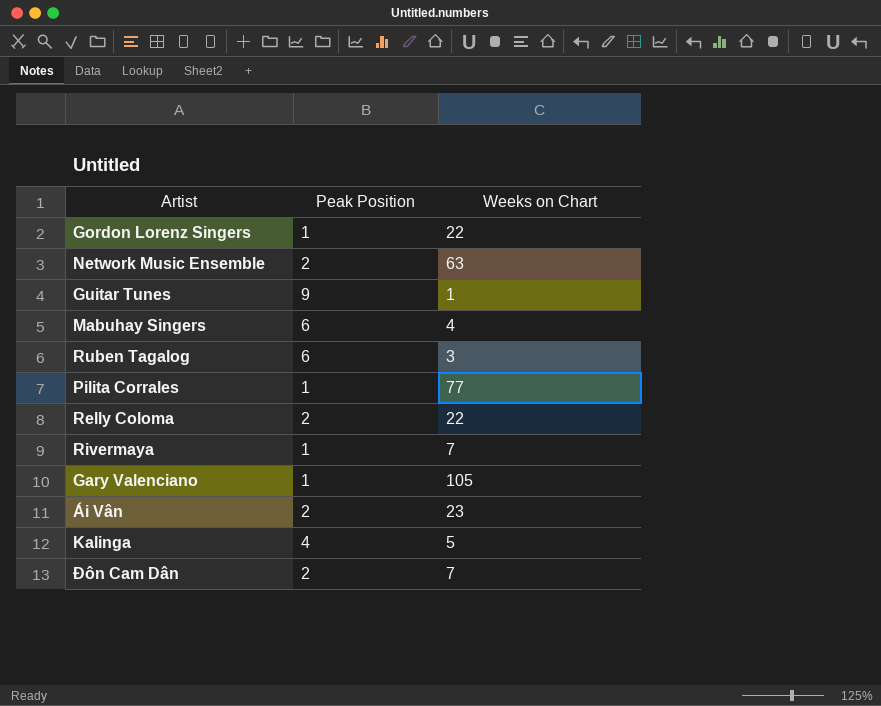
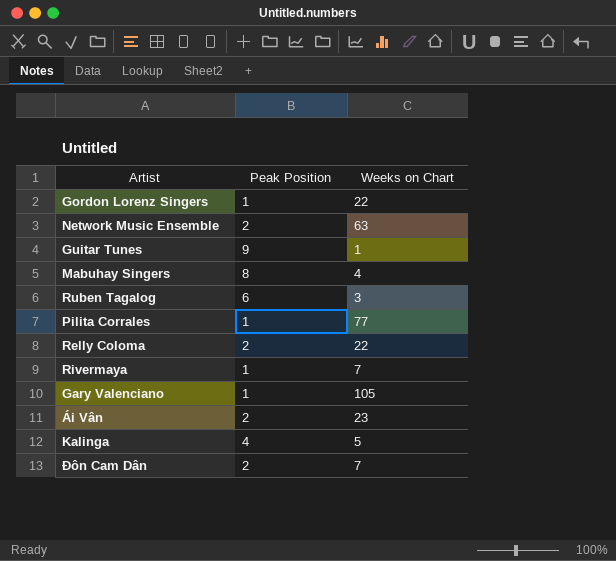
Mabuhay Singers | Peak Position: 6 -> 8

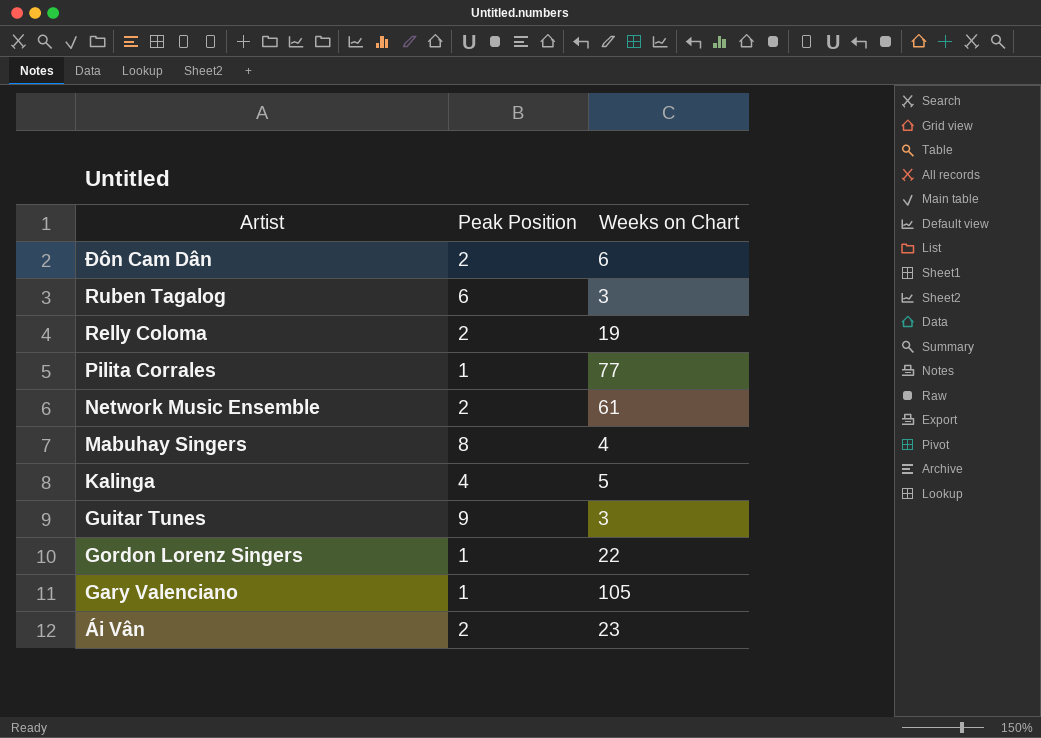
row order: none -> Artist descending
row Rivermaya: 1 | 7 -> none
Đôn Cam Dân | Weeks on Chart: 7 -> 6
Relly Coloma | Weeks on Chart: 22 -> 19
Network Music Ensemble | Weeks on Chart: 63 -> 61
Guitar Tunes | Weeks on Chart: 1 -> 3

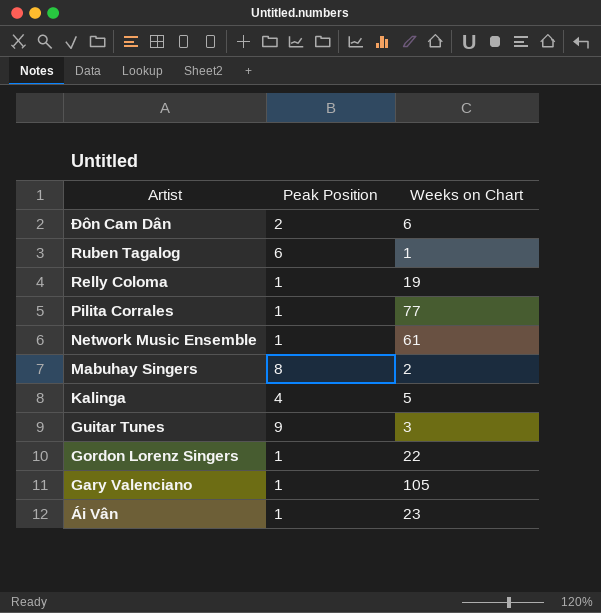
Ruben Tagalog | Weeks on Chart: 3 -> 1
Relly Coloma | Peak Position: 2 -> 1
Network Music Ensemble | Peak Position: 2 -> 1
Mabuhay Singers | Weeks on Chart: 4 -> 2
Ái Vân | Peak Position: 2 -> 1

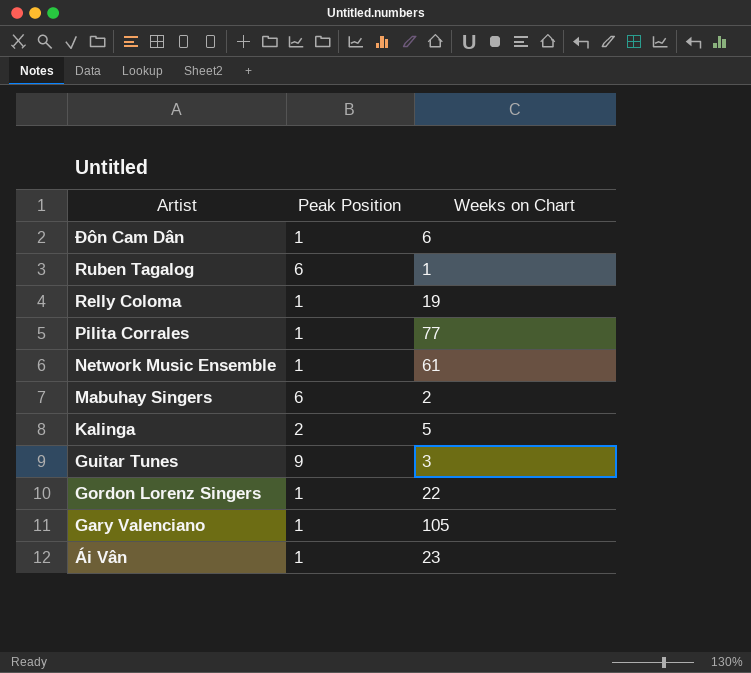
Đôn Cam Dân | Peak Position: 2 -> 1
Mabuhay Singers | Peak Position: 8 -> 6
Kalinga | Peak Position: 4 -> 2

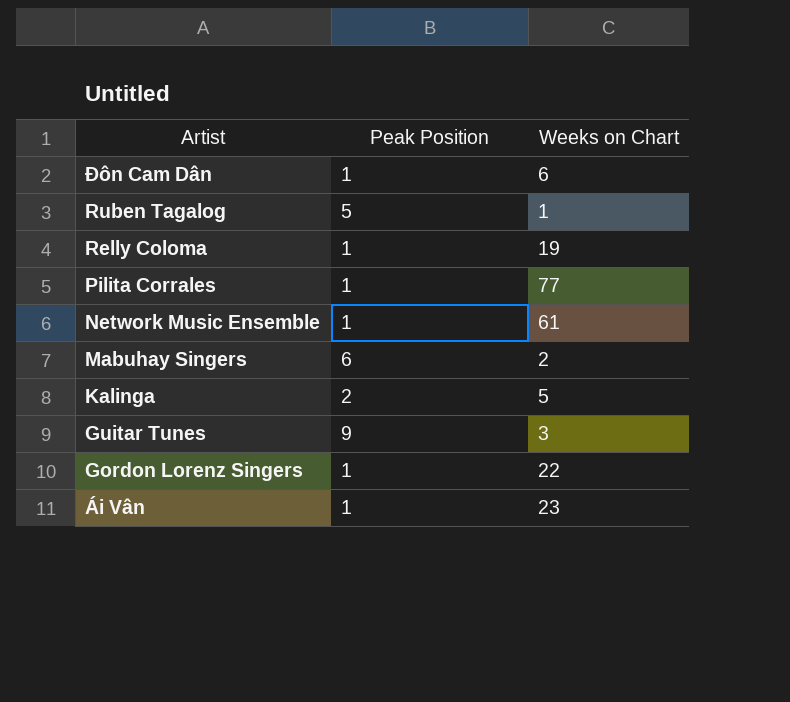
row Gary Valenciano: 1 | 105 -> none
Ruben Tagalog | Peak Position: 6 -> 5

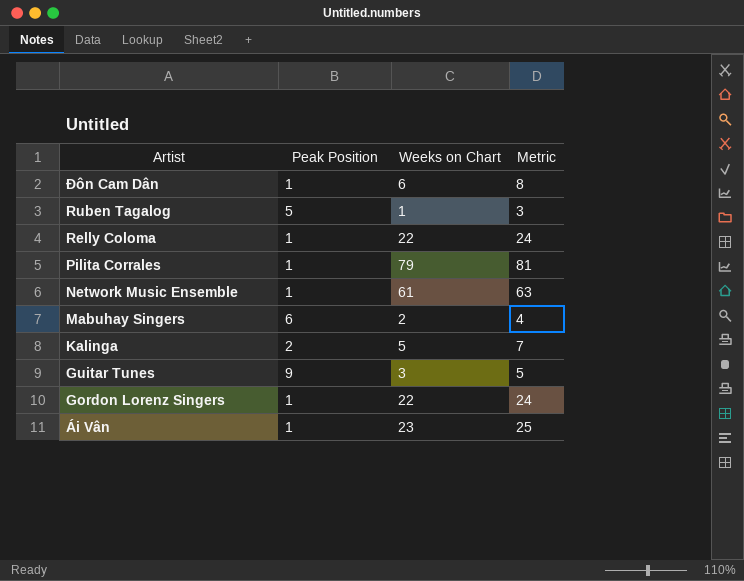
column Metric | formula: none -> [Weeks on Chart] + 2
Relly Coloma | Weeks on Chart: 19 -> 22
Pilita Corrales | Weeks on Chart: 77 -> 79

